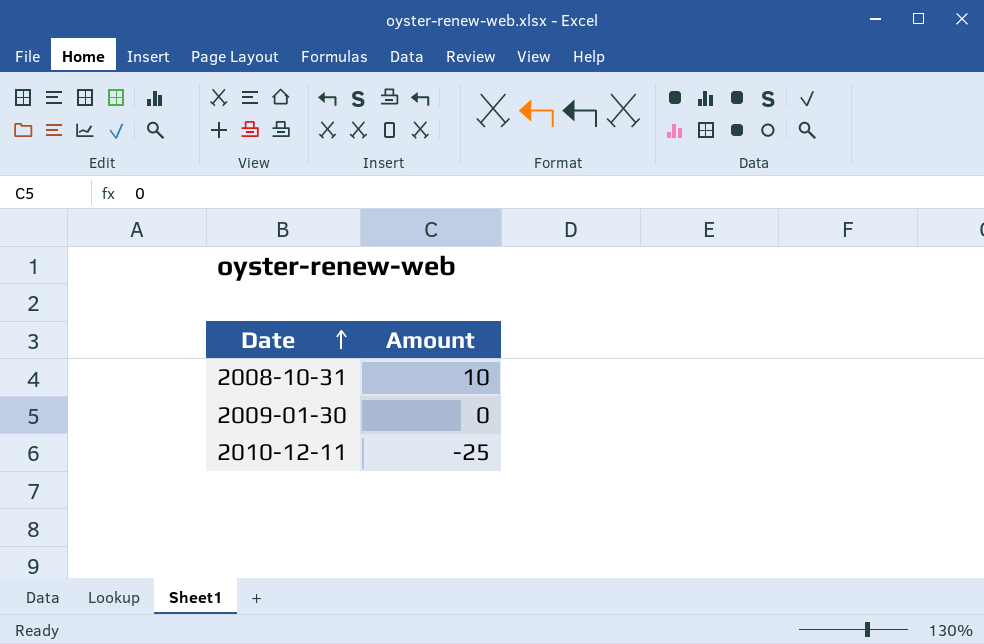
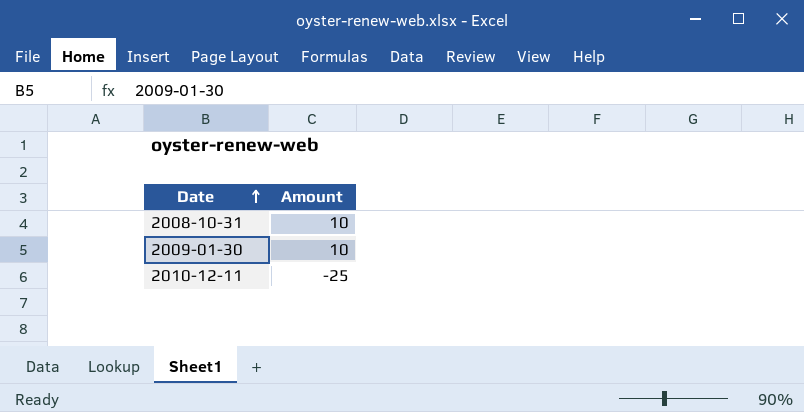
2009-01-30 | Amount: 0 -> 10

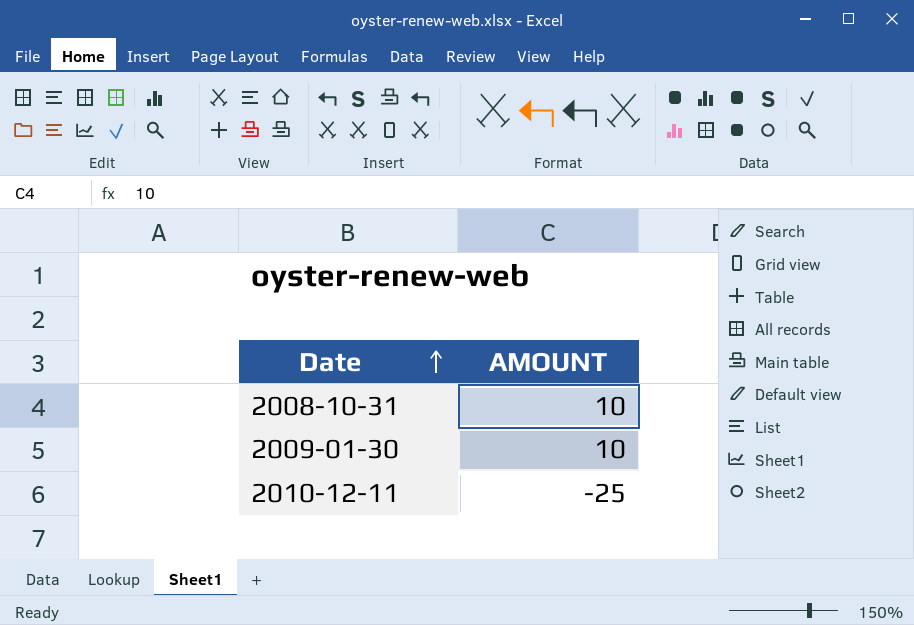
column name: Amount -> AMOUNT

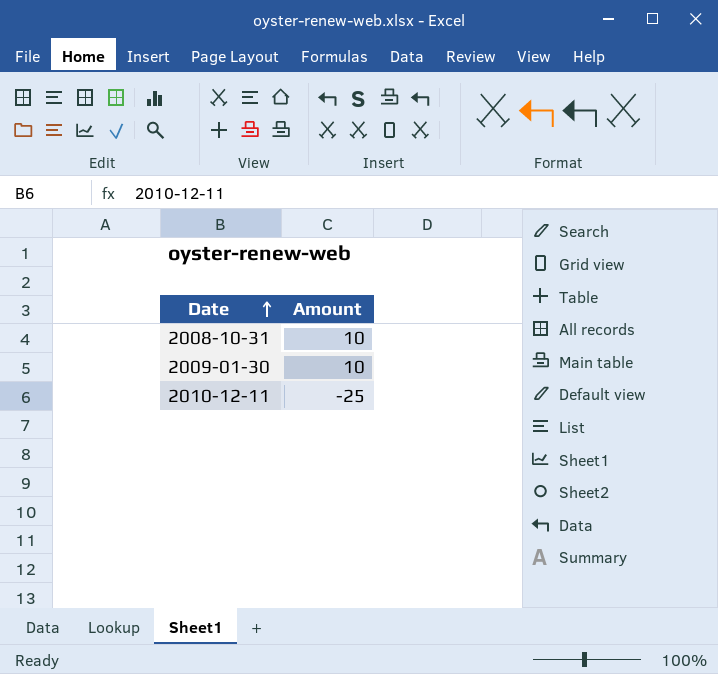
column name: AMOUNT -> Amount

